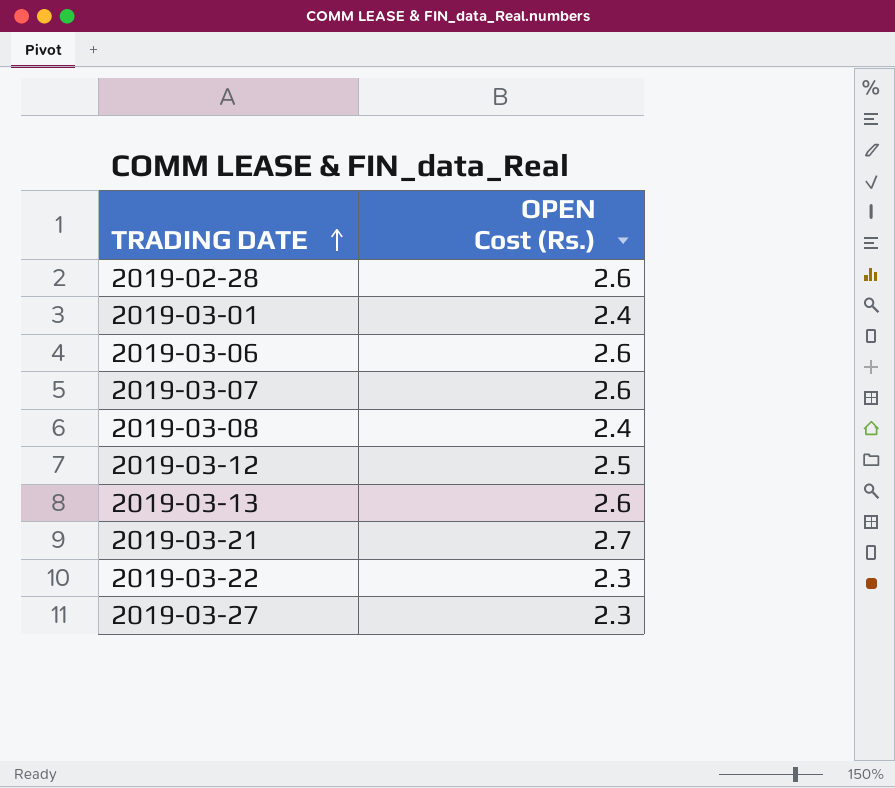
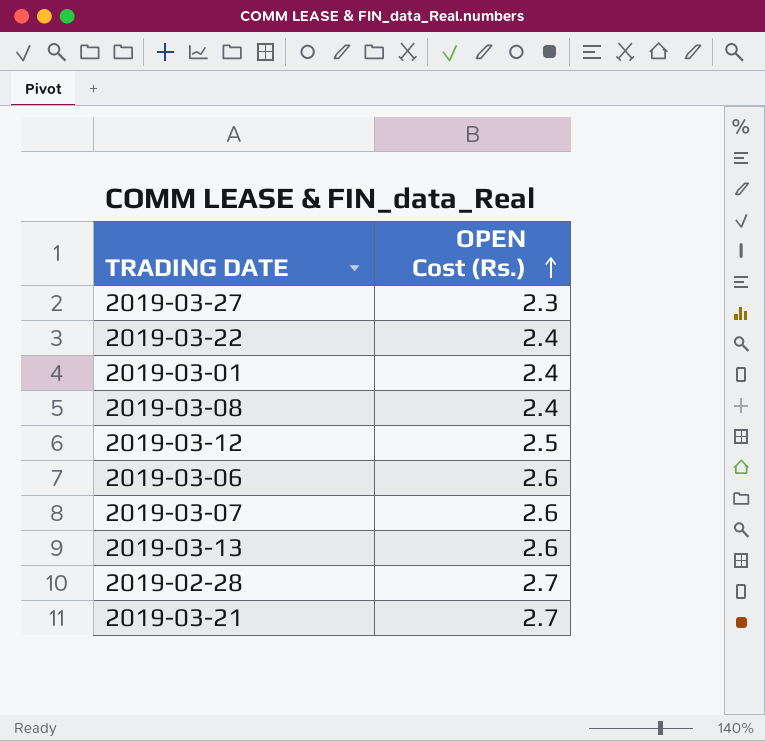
row order: TRADING DATE ascending -> OPEN Cost (Rs.) ascending
2019-03-22 | OPEN Cost (Rs.): 2.3 -> 2.4
2019-02-28 | OPEN Cost (Rs.): 2.6 -> 2.7

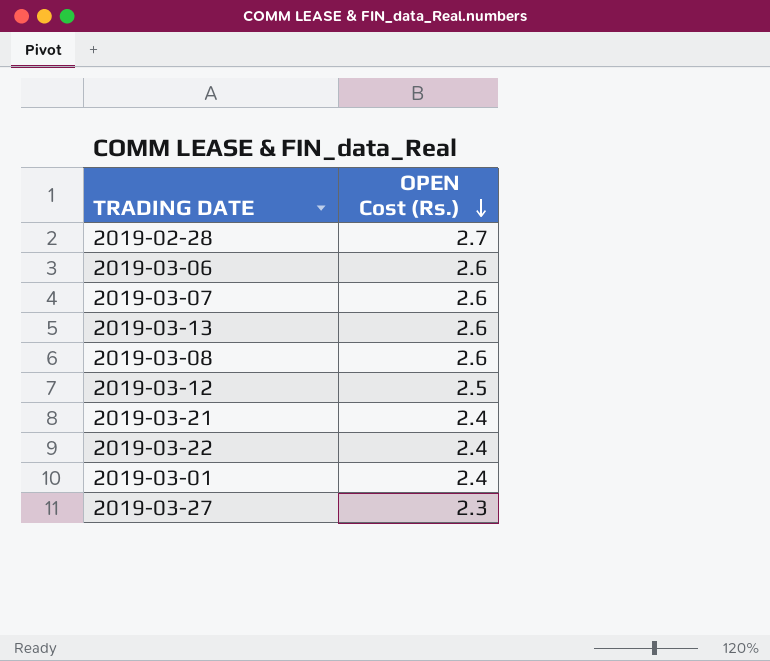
row order: OPEN Cost (Rs.) ascending -> OPEN Cost (Rs.) descending
2019-03-08 | OPEN Cost (Rs.): 2.4 -> 2.6
2019-03-21 | OPEN Cost (Rs.): 2.7 -> 2.4

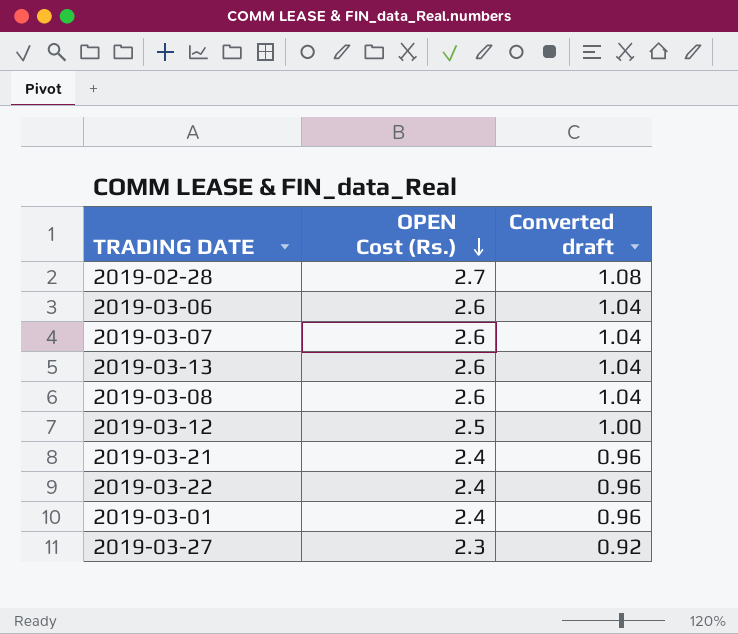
column Converted draft | formula: none -> [OPEN Cost (Rs.)] * 0.4

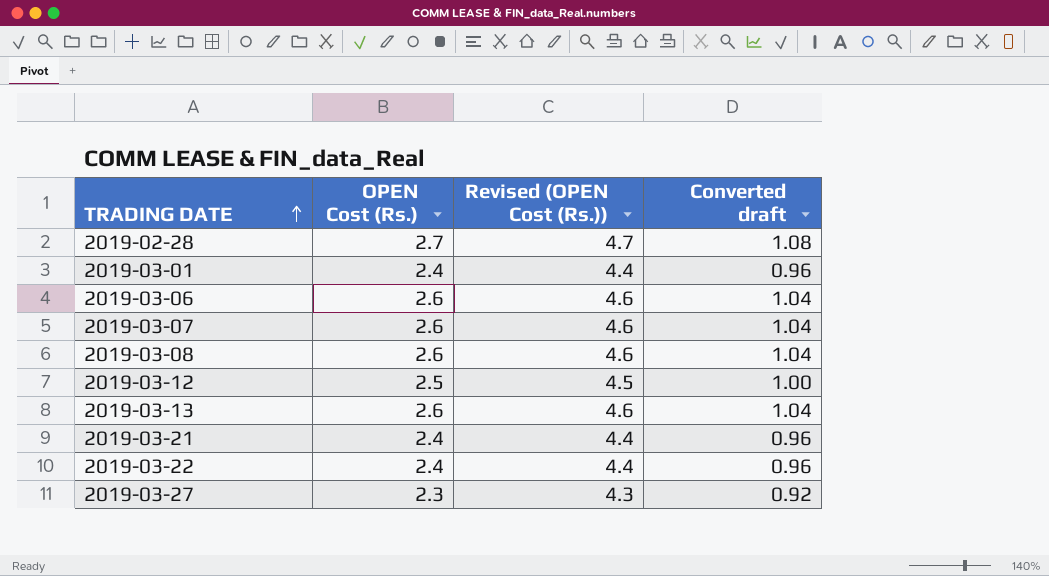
row order: OPEN Cost (Rs.) descending -> TRADING DATE ascending
column Revised (OPEN Cost (Rs.)) | formula: none -> [OPEN Cost (Rs.)] + 2

